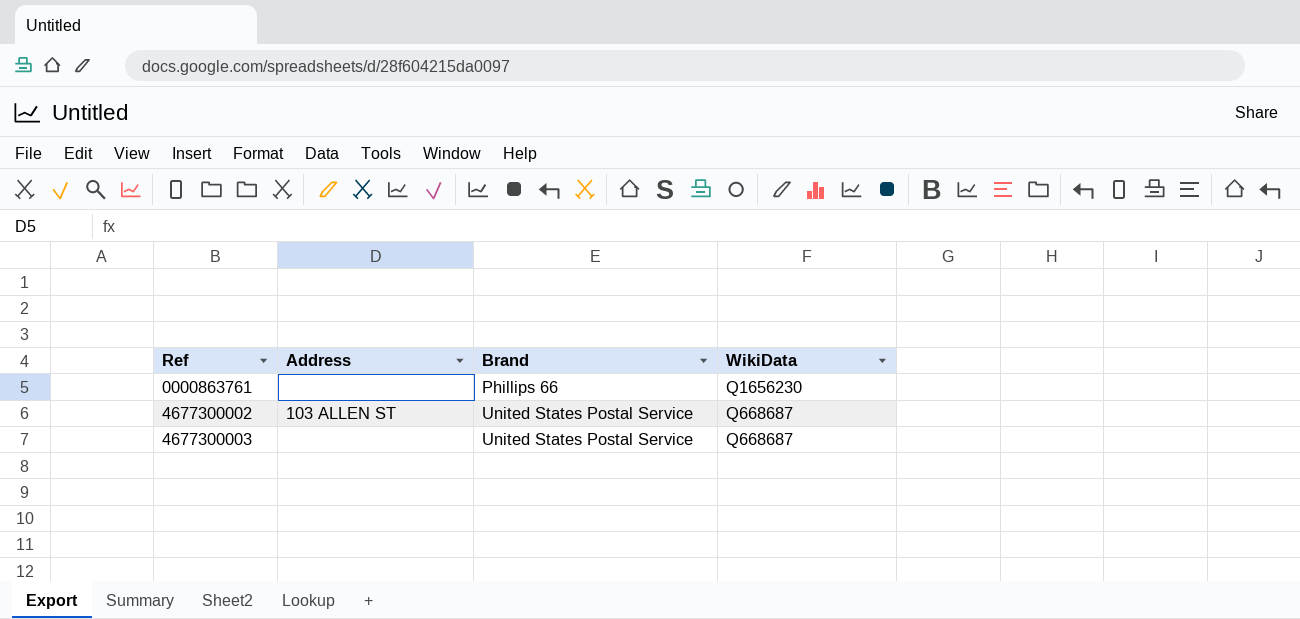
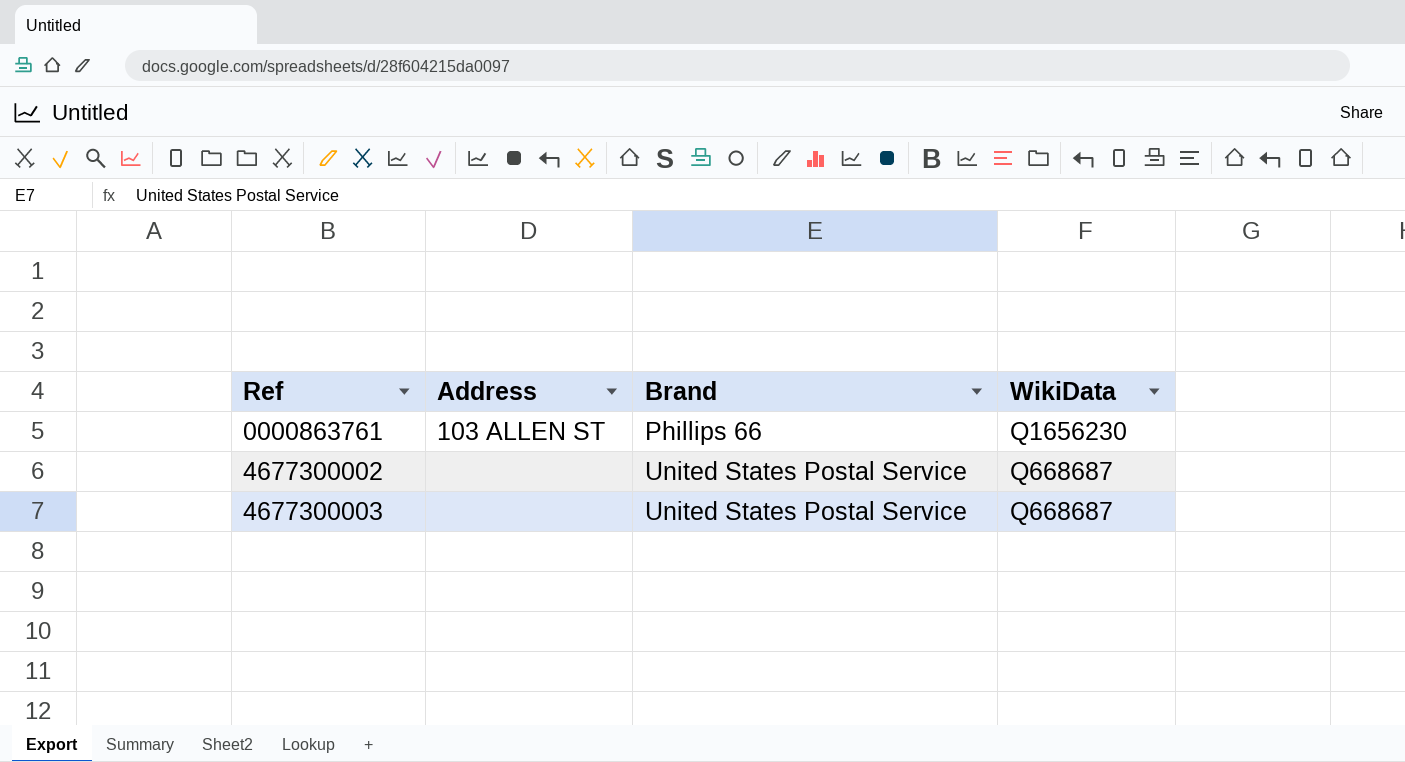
0000863761 | Address: none -> 103 ALLEN ST
4677300002 | Address: 103 ALLEN ST -> none

